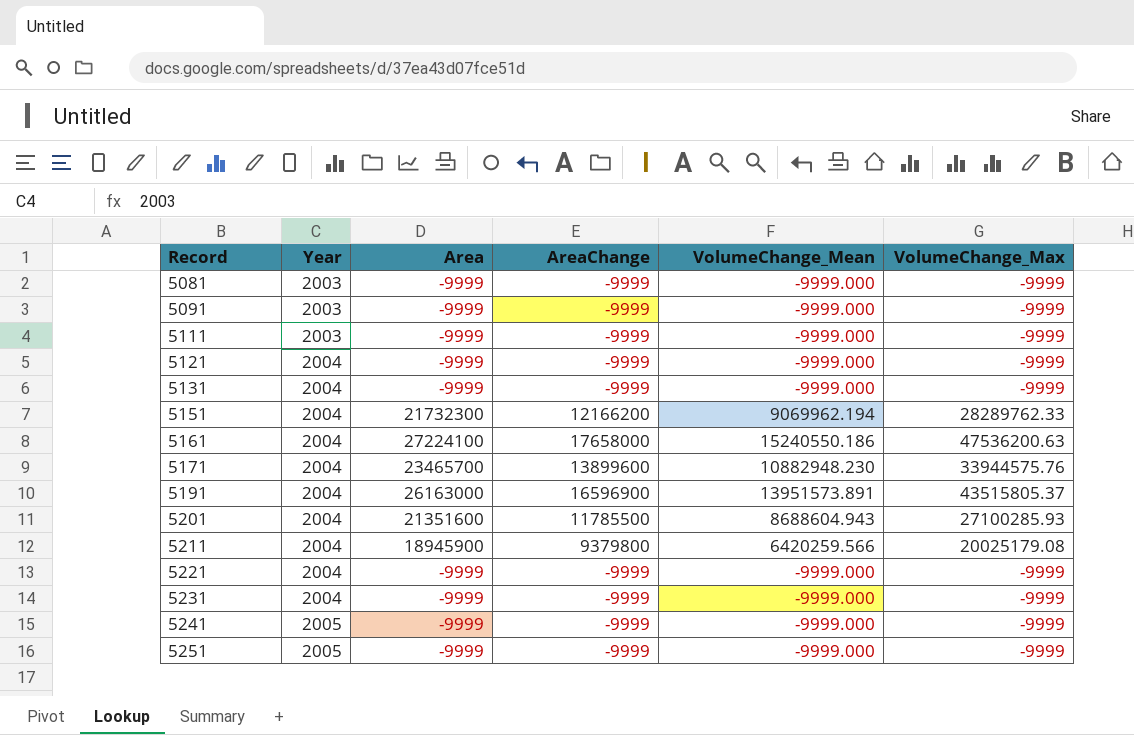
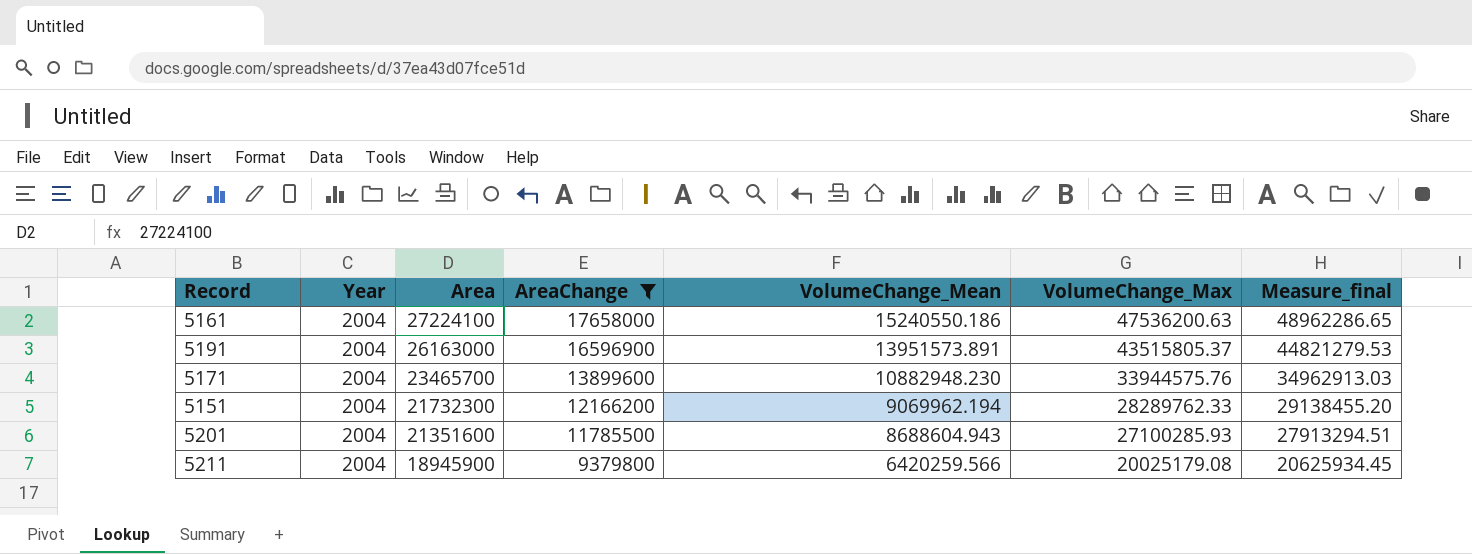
filter: none -> AreaChange != -9999
row order: Record ascending -> Area descending
column Measure_final | formula: none -> [VolumeChange_Max] * 1.03

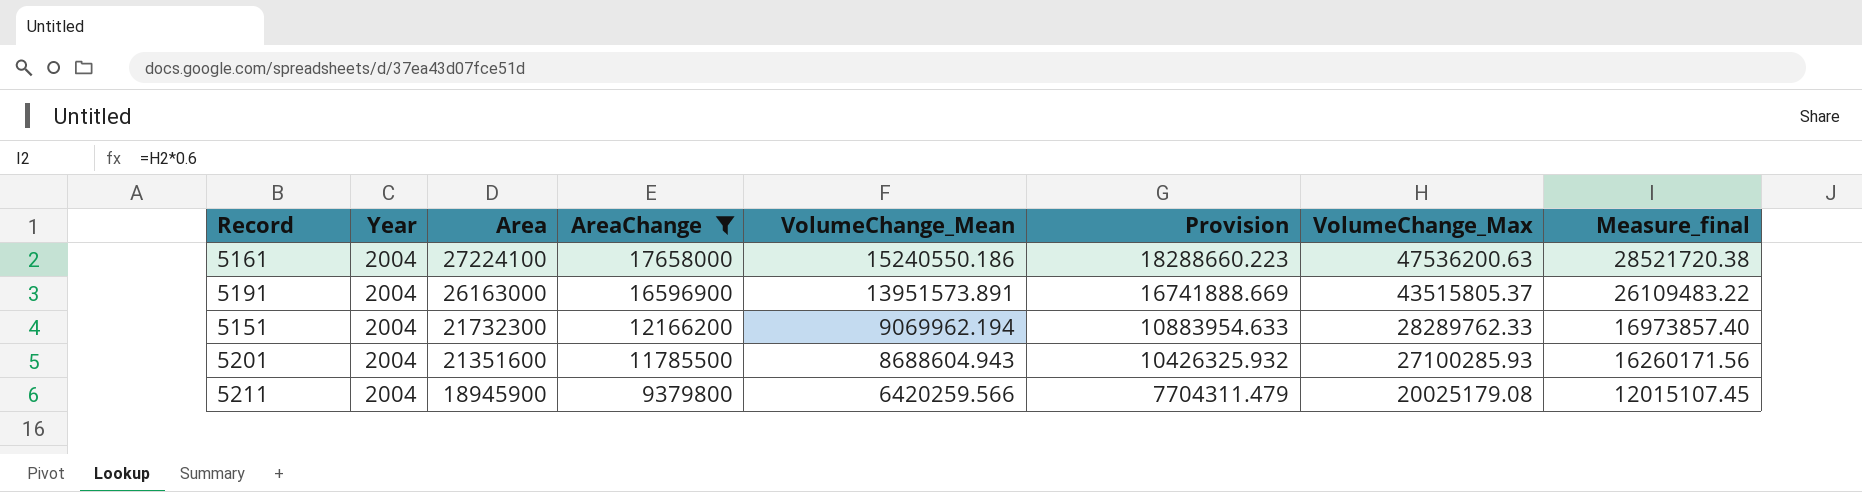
column Provision | formula: none -> [VolumeChange_Mean] * 1.2
column Measure_final | formula: [VolumeChange_Max] * 1.03 -> [VolumeChange_Max] * 0.6
row 5171: 2004 | 23465700 | 13899600 | 10882948.230 | 33944575.76 | 34962913.03 -> none

